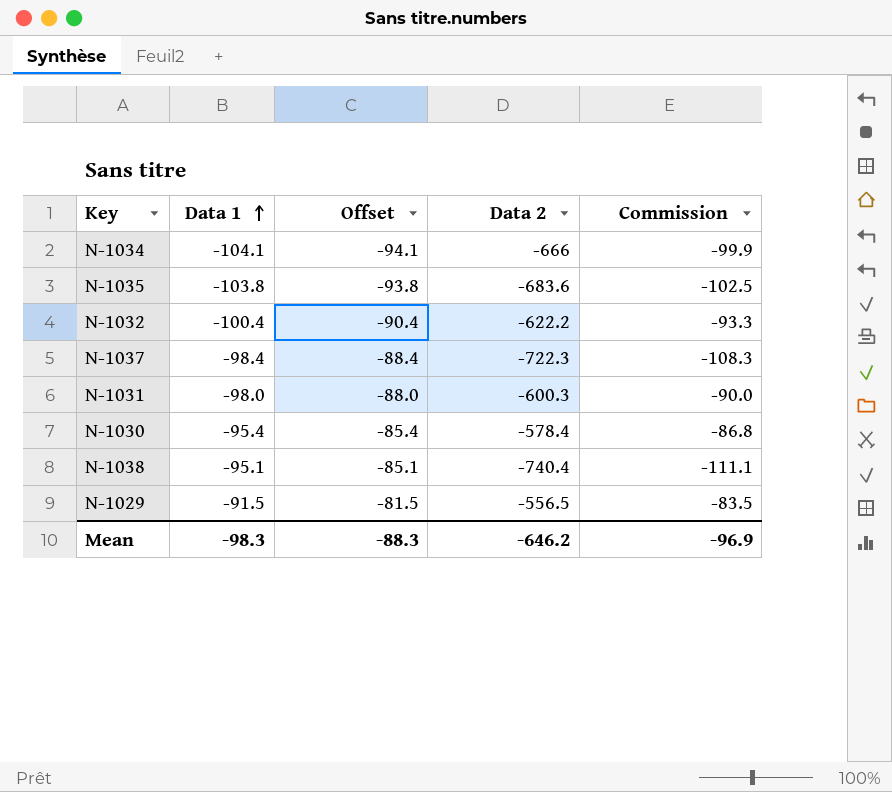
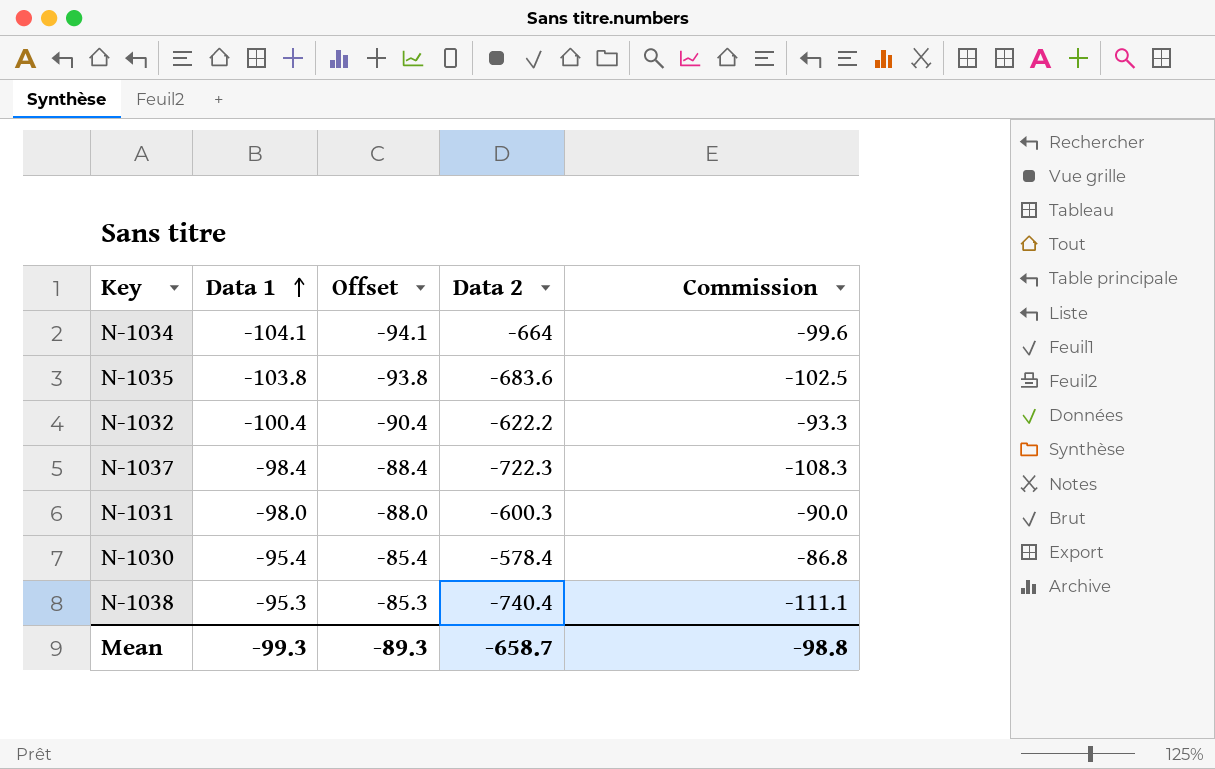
row N-1029: -91.5 | -81.5 | -556.5 | -83.5 -> none
N-1034 | Data 2: -666 -> -664
N-1034 | Commission: -99.9 -> -99.6
N-1038 | Data 1: -95.1 -> -95.3
N-1038 | Offset: -85.1 -> -85.3
Mean | Data 1: -98.3 -> -99.3
Mean | Offset: -88.3 -> -89.3
Mean | Data 2: -646.2 -> -658.7
Mean | Commission: -96.9 -> -98.8

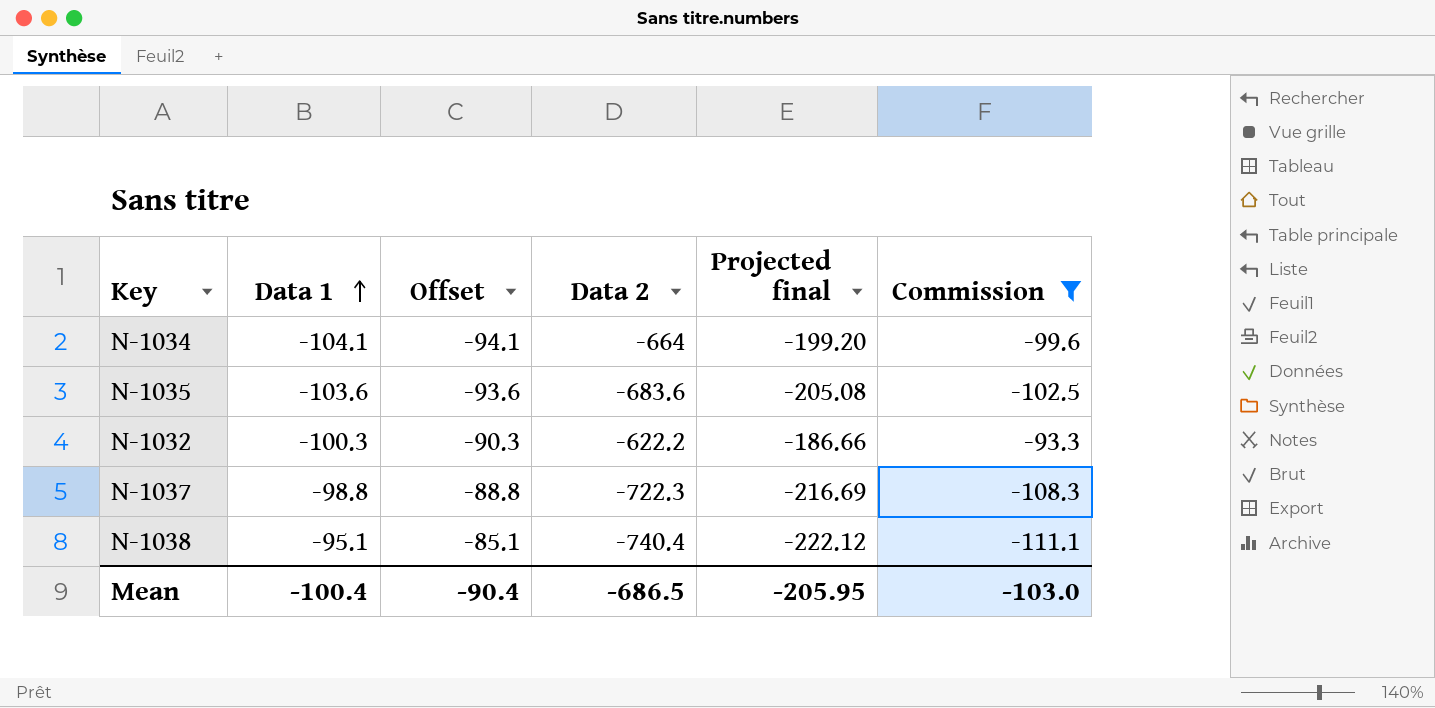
filter: none -> Commission <= -93.3
column Projected final | formula: none -> [Data 2] * 0.3
N-1035 | Data 1: -103.8 -> -103.6
N-1035 | Offset: -93.8 -> -93.6
N-1032 | Data 1: -100.4 -> -100.3
N-1032 | Offset: -90.4 -> -90.3
N-1037 | Data 1: -98.4 -> -98.8
N-1037 | Offset: -88.4 -> -88.8
N-1038 | Data 1: -95.3 -> -95.1
N-1038 | Offset: -85.3 -> -85.1
Mean | Data 1: -99.3 -> -100.4
Mean | Offset: -89.3 -> -90.4
Mean | Data 2: -658.7 -> -686.5
Mean | Commission: -98.8 -> -103.0

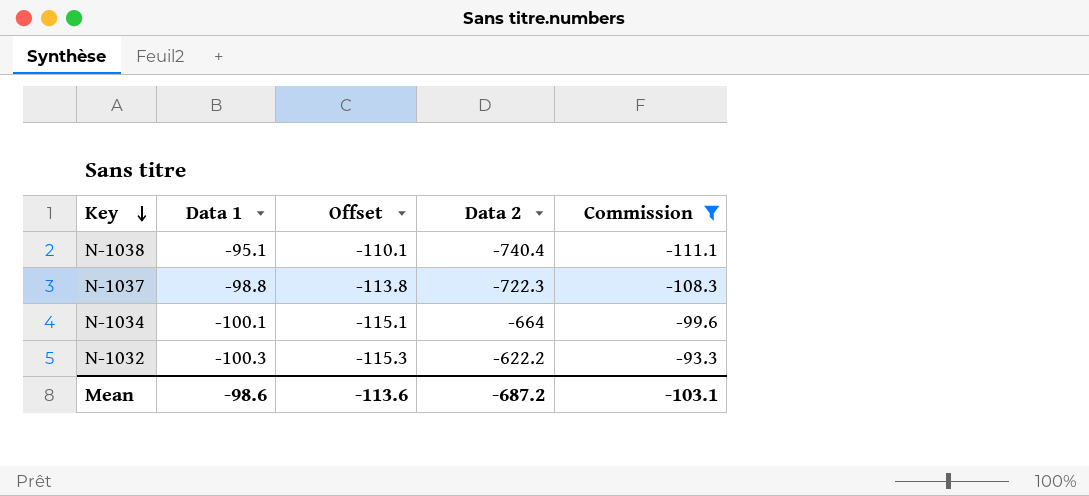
row order: Data 1 ascending -> Key descending
column Projected final | formula: [Data 2] * 0.3 -> none
column Offset | formula: [Data 1] + 10 -> [Data 1] - 15
row N-1035: -103.6 | -93.6 | -683.6 | -205.08 | -102.5 -> none
N-1034 | Data 1: -104.1 -> -100.1
Mean | Data 1: -100.4 -> -98.6
Mean | Offset: -90.4 -> -113.6
Mean | Data 2: -686.5 -> -687.2
Mean | Commission: -103.0 -> -103.1

